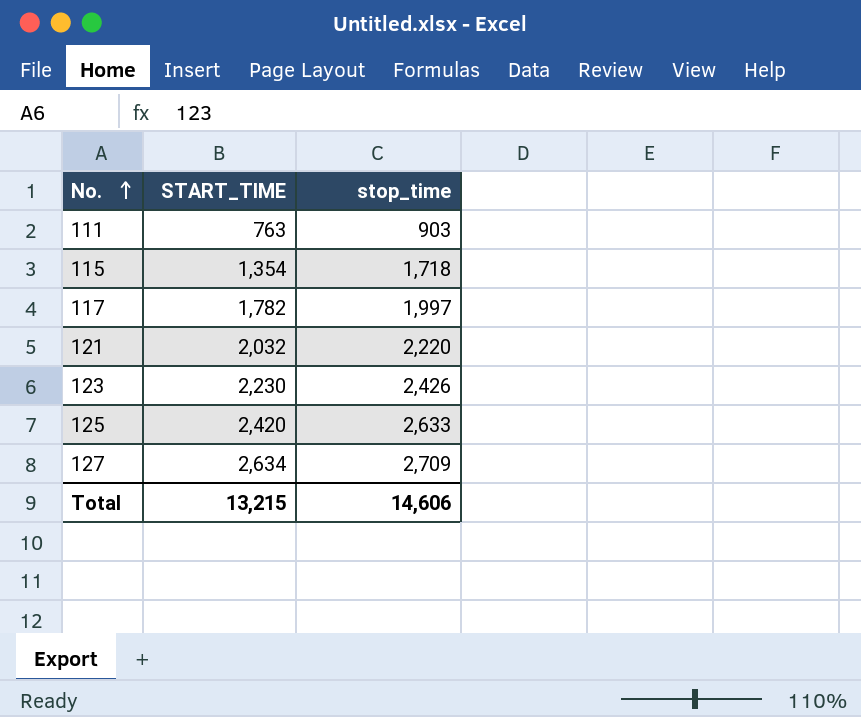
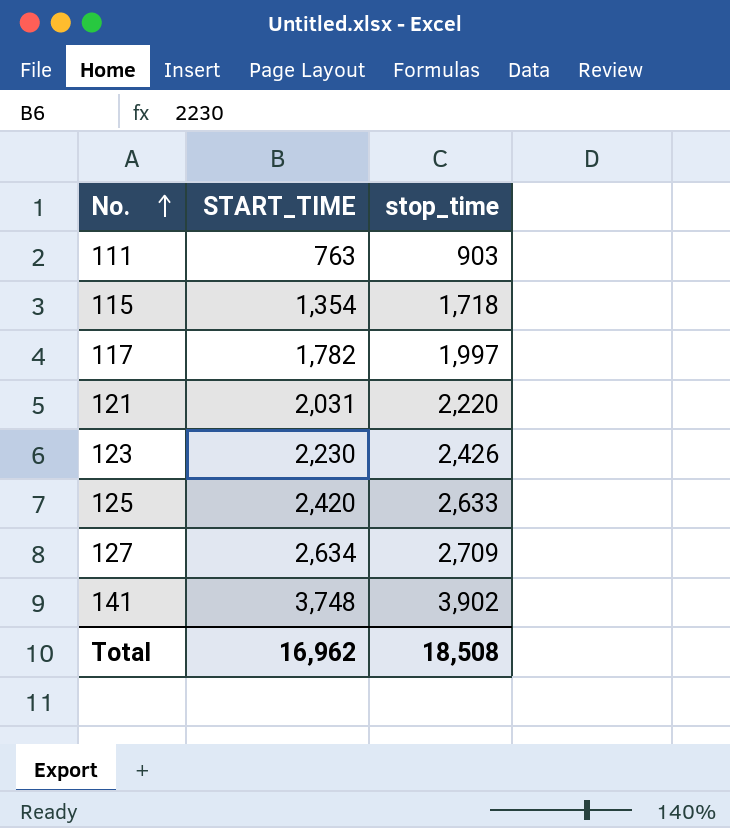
121 | START_TIME: 2,032 -> 2,031
row 141: none -> 3,748 | 3,902
Total | START_TIME: 13,215 -> 16,962
Total | stop_time: 14,606 -> 18,508

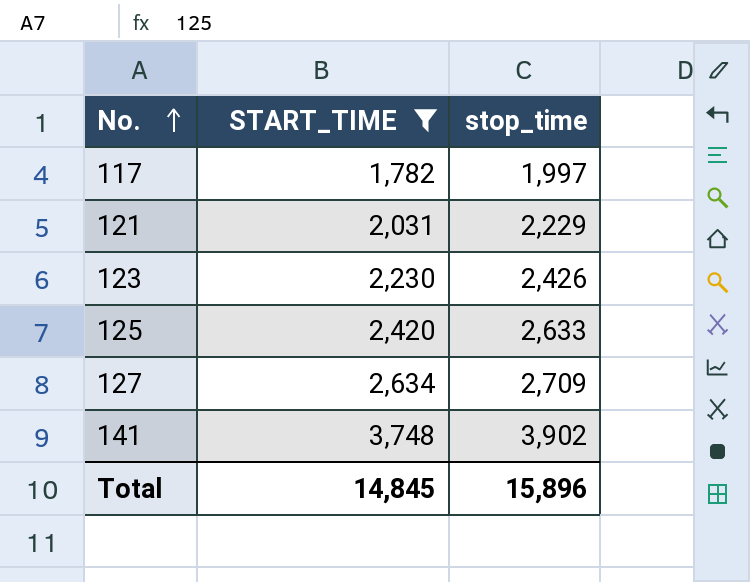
filter: none -> START_TIME >= 1,782
121 | stop_time: 2,220 -> 2,229
Total | START_TIME: 16,962 -> 14,845
Total | stop_time: 18,508 -> 15,896

